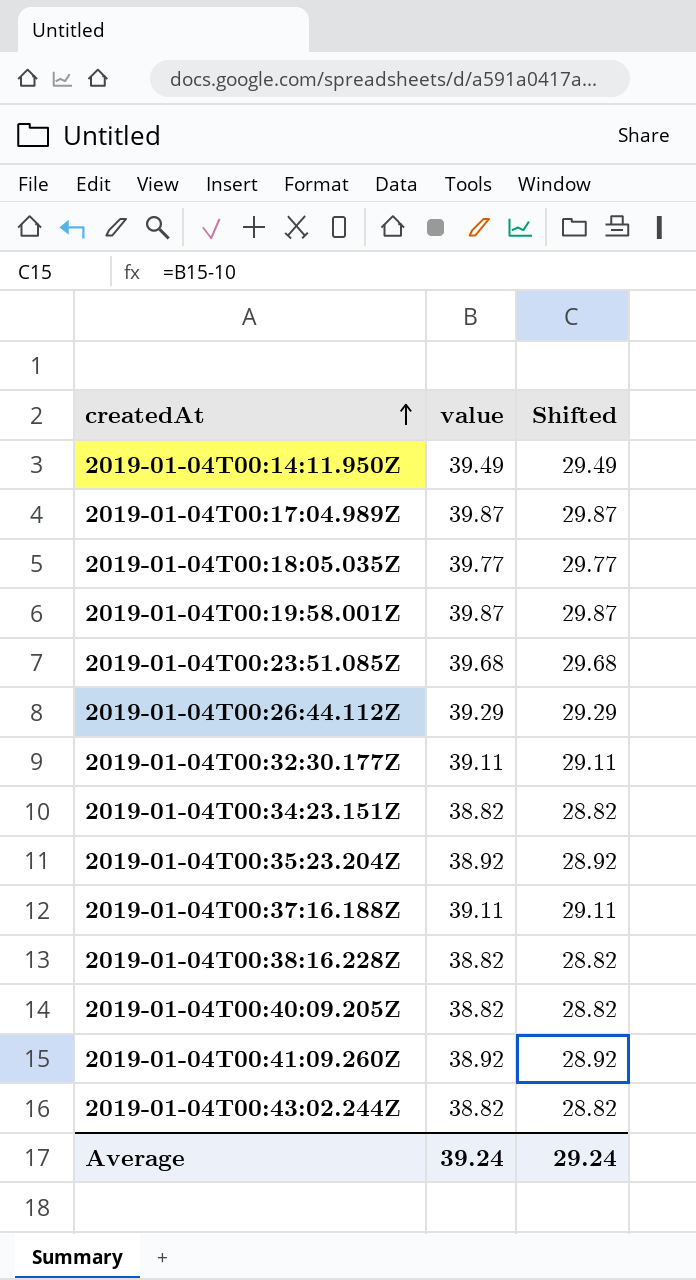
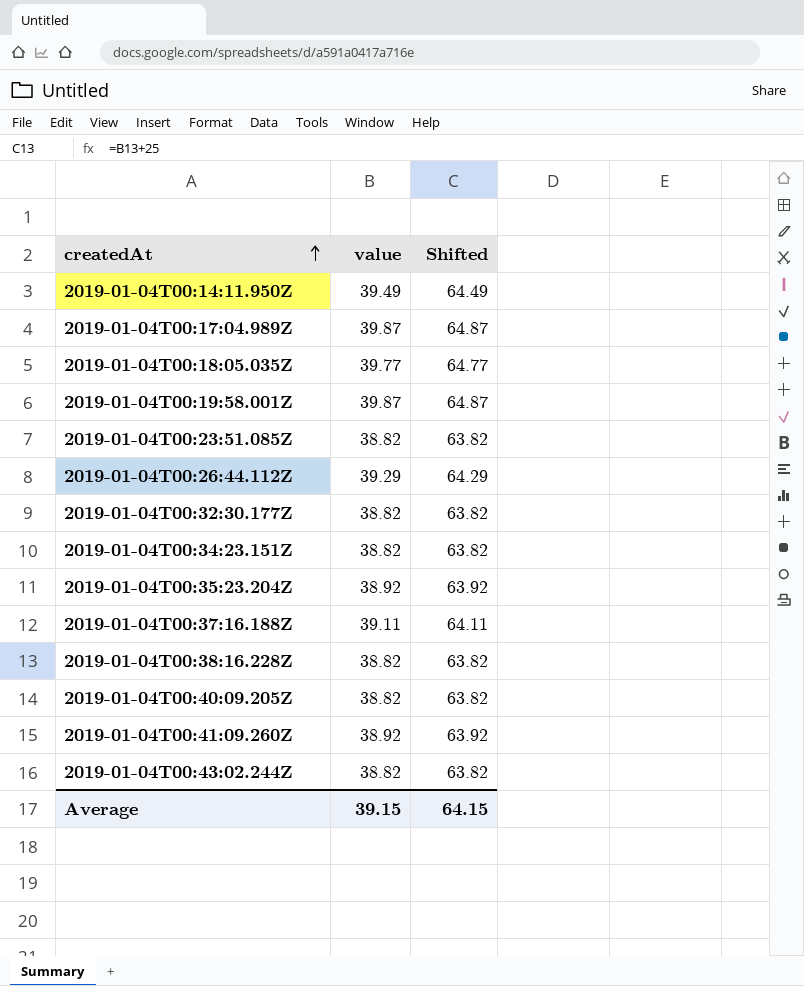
column Shifted | formula: [value] - 10 -> [value] + 25
2019-01-04T00:23:51.085Z | value: 39.68 -> 38.82
2019-01-04T00:32:30.177Z | value: 39.11 -> 38.82
Average | value: 39.24 -> 39.15
Average | Shifted: 29.24 -> 64.15

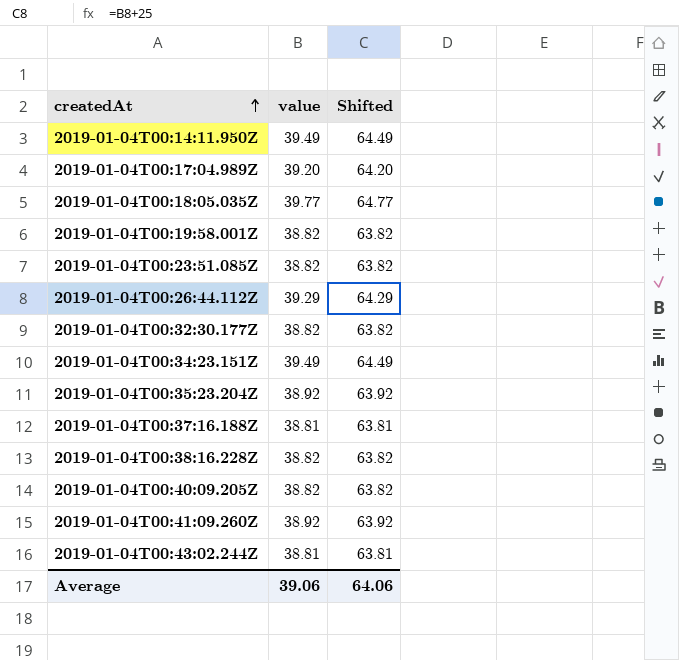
2019-01-04T00:17:04.989Z | value: 39.87 -> 39.20
2019-01-04T00:17:04.989Z | Shifted: 64.87 -> 64.20
2019-01-04T00:19:58.001Z | value: 39.87 -> 38.82
2019-01-04T00:19:58.001Z | Shifted: 64.87 -> 63.82
2019-01-04T00:34:23.151Z | value: 38.82 -> 39.49
2019-01-04T00:34:23.151Z | Shifted: 63.82 -> 64.49
2019-01-04T00:37:16.188Z | value: 39.11 -> 38.81
2019-01-04T00:37:16.188Z | Shifted: 64.11 -> 63.81
2019-01-04T00:43:02.244Z | value: 38.82 -> 38.81
2019-01-04T00:43:02.244Z | Shifted: 63.82 -> 63.81
Average | value: 39.15 -> 39.06
Average | Shifted: 64.15 -> 64.06

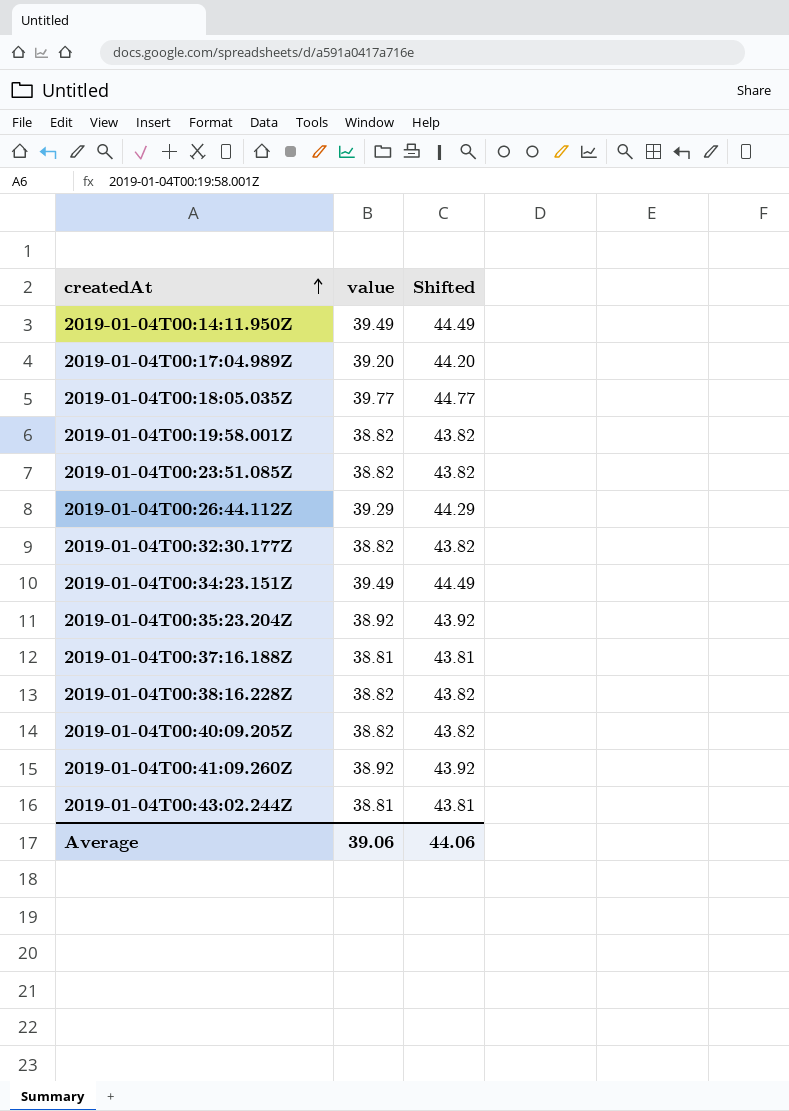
column Shifted | formula: [value] + 25 -> [value] + 5
Average | Shifted: 64.06 -> 44.06

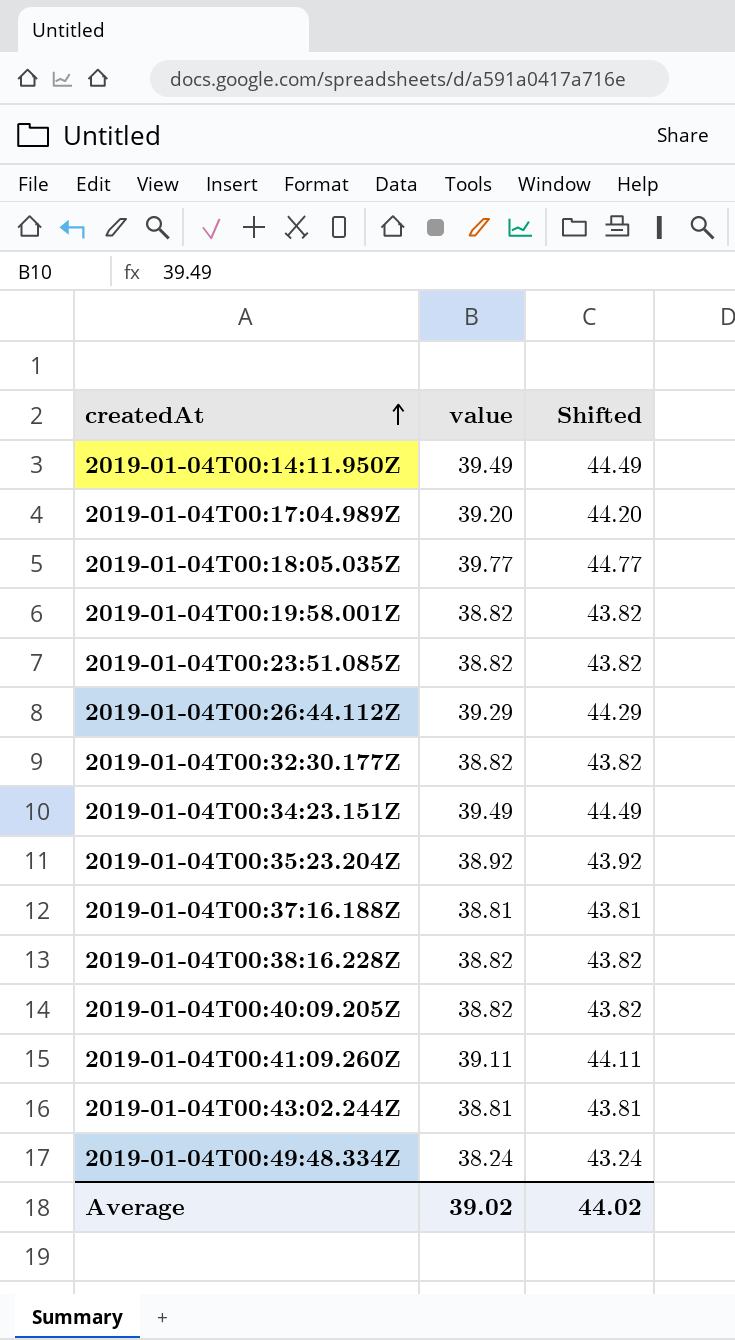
2019-01-04T00:41:09.260Z | value: 38.92 -> 39.11
2019-01-04T00:41:09.260Z | Shifted: 43.92 -> 44.11
row 2019-01-04T00:49:48.334Z: none -> 38.24 | 43.24
Average | value: 39.06 -> 39.02
Average | Shifted: 44.06 -> 44.02

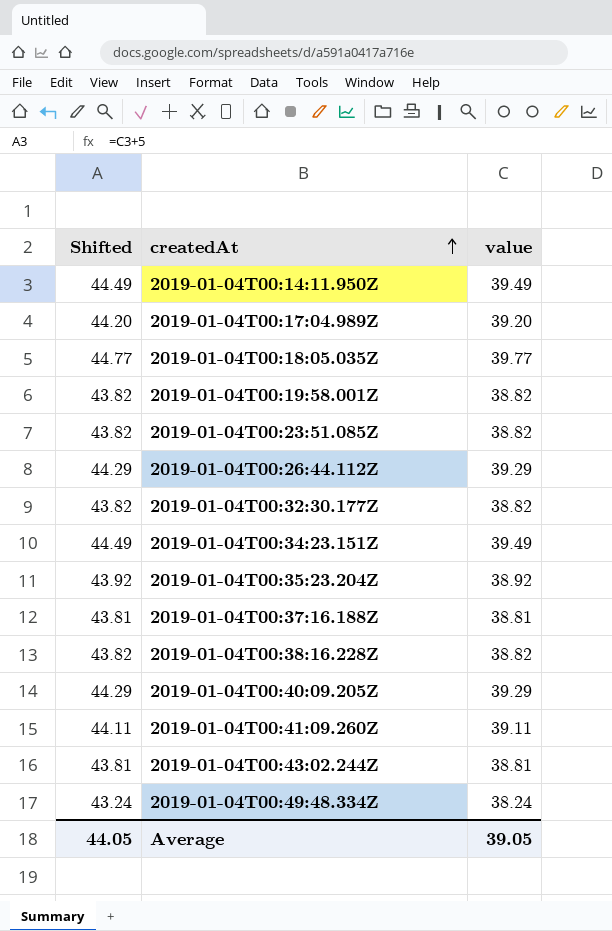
column Shifted | position: 3 -> 1
2019-01-04T00:40:09.205Z | Shifted: 43.82 -> 44.29
2019-01-04T00:40:09.205Z | value: 38.82 -> 39.29
Average | Shifted: 44.02 -> 44.05
Average | value: 39.02 -> 39.05

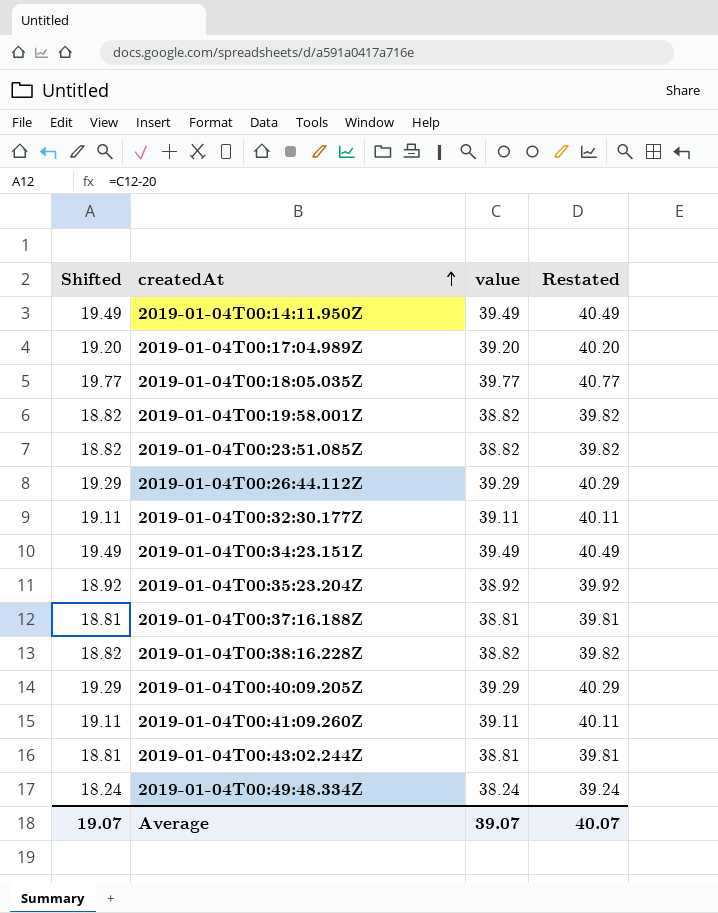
column Shifted | formula: [value] + 5 -> [value] - 20
column Restated | formula: none -> [value] + 1
2019-01-04T00:32:30.177Z | value: 38.82 -> 39.11
Average | Shifted: 44.05 -> 19.07
Average | value: 39.05 -> 39.07

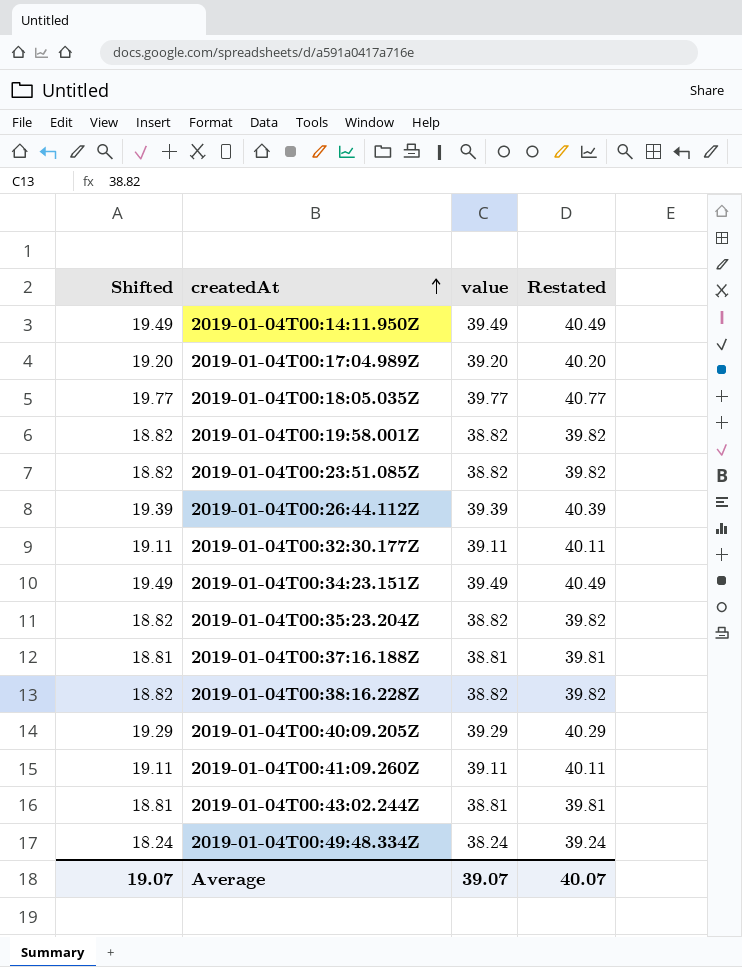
2019-01-04T00:26:44.112Z | Shifted: 19.29 -> 19.39
2019-01-04T00:26:44.112Z | value: 39.29 -> 39.39
2019-01-04T00:26:44.112Z | Restated: 40.29 -> 40.39
2019-01-04T00:35:23.204Z | Shifted: 18.92 -> 18.82
2019-01-04T00:35:23.204Z | value: 38.92 -> 38.82
2019-01-04T00:35:23.204Z | Restated: 39.92 -> 39.82

